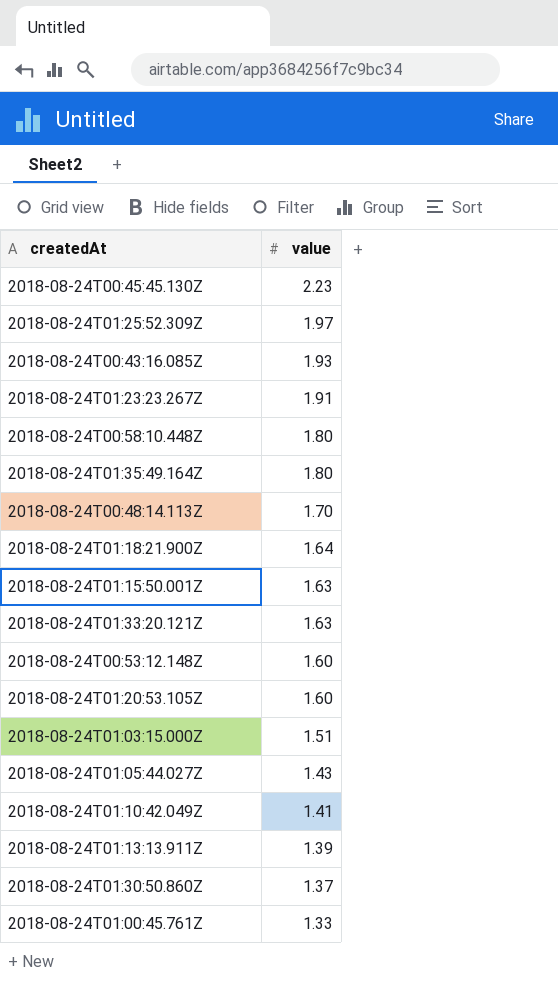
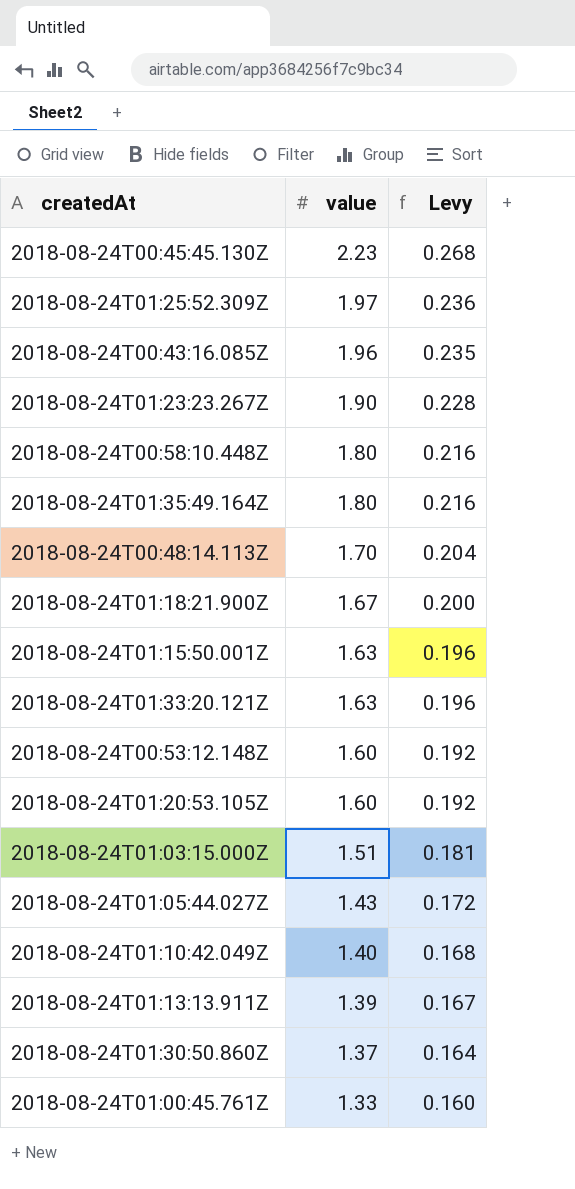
column Levy | formula: none -> [value] * 0.12
2018-08-24T00:43:16.085Z | value: 1.93 -> 1.96
2018-08-24T01:23:23.267Z | value: 1.91 -> 1.90
2018-08-24T01:18:21.900Z | value: 1.64 -> 1.67
2018-08-24T01:10:42.049Z | value: 1.41 -> 1.40

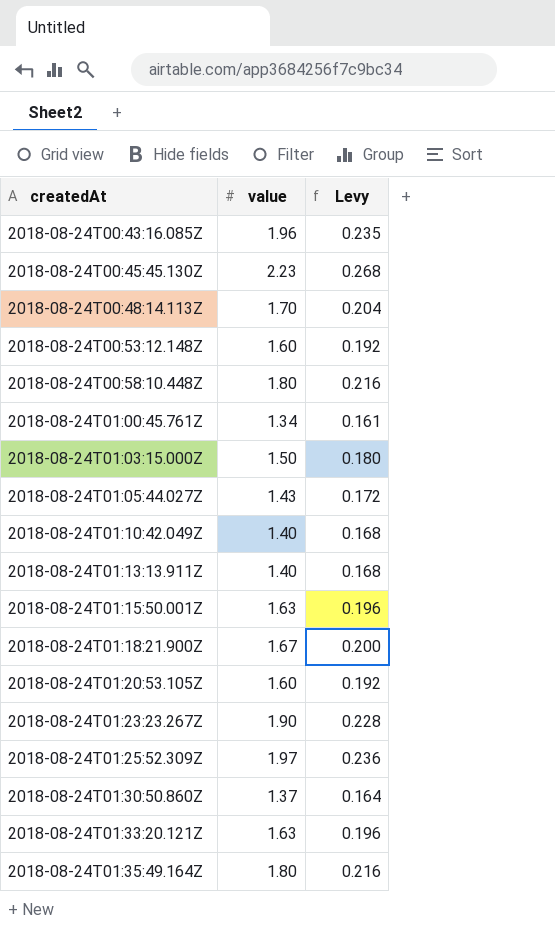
row order: value descending -> createdAt ascending
2018-08-24T01:00:45.761Z | value: 1.33 -> 1.34
2018-08-24T01:00:45.761Z | Levy: 0.160 -> 0.161
2018-08-24T01:03:15.000Z | value: 1.51 -> 1.50
2018-08-24T01:03:15.000Z | Levy: 0.181 -> 0.180
2018-08-24T01:13:13.911Z | value: 1.39 -> 1.40
2018-08-24T01:13:13.911Z | Levy: 0.167 -> 0.168

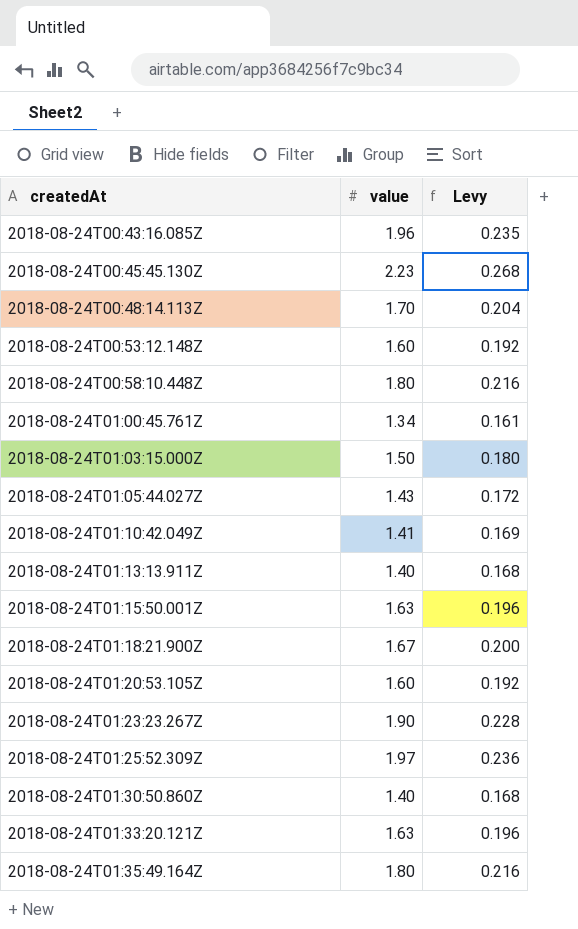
2018-08-24T01:10:42.049Z | value: 1.40 -> 1.41
2018-08-24T01:10:42.049Z | Levy: 0.168 -> 0.169
2018-08-24T01:30:50.860Z | value: 1.37 -> 1.40
2018-08-24T01:30:50.860Z | Levy: 0.164 -> 0.168

